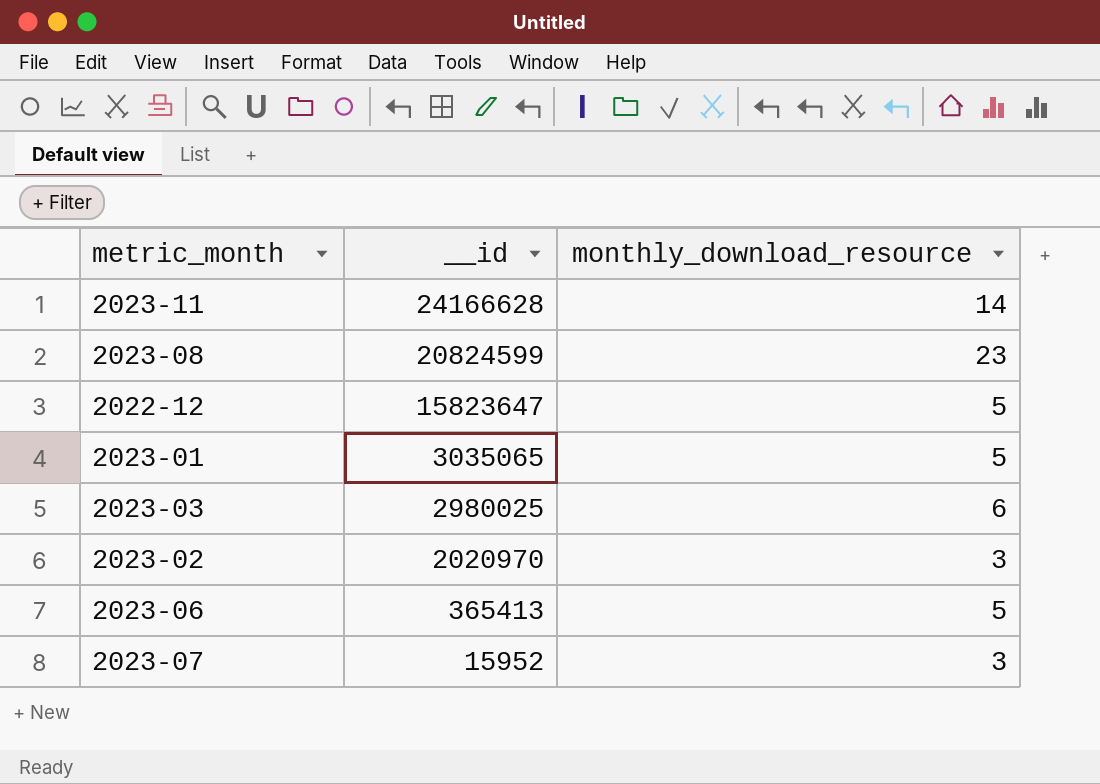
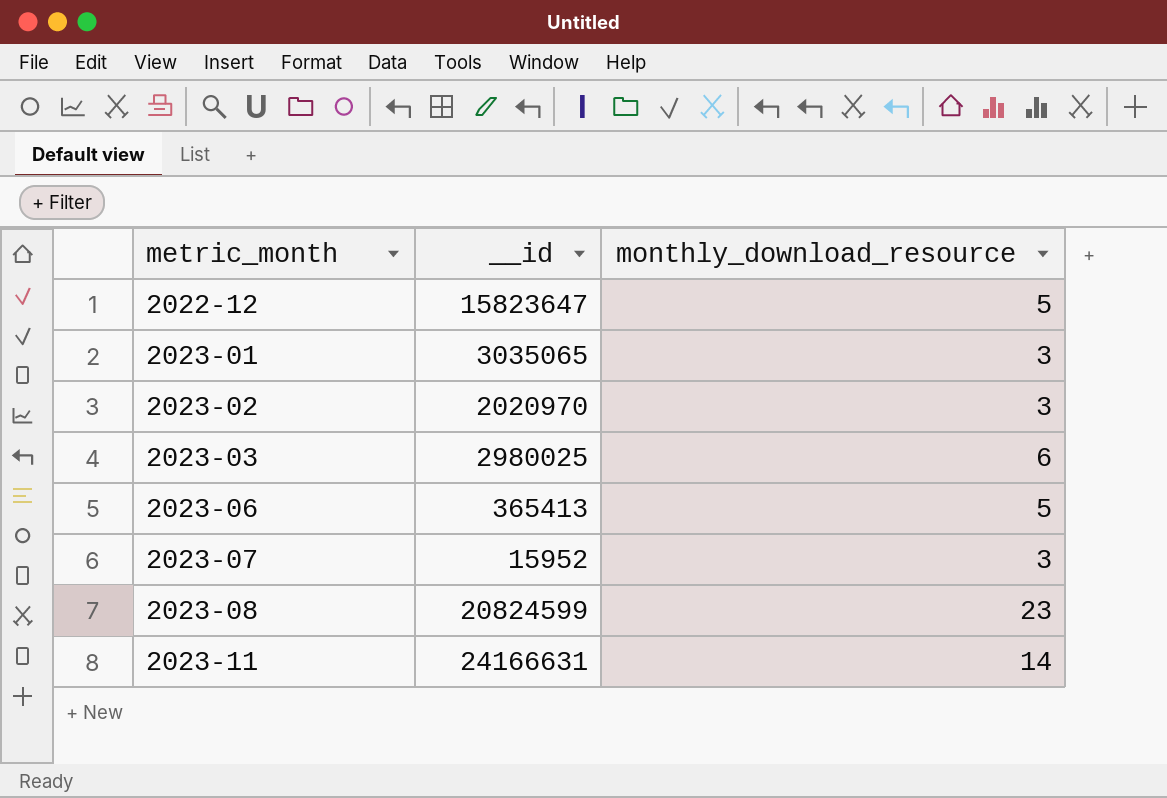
row order: __id descending -> metric_month ascending
2023-01 | monthly_download_resource: 5 -> 3
2023-11 | __id: 24166628 -> 24166631

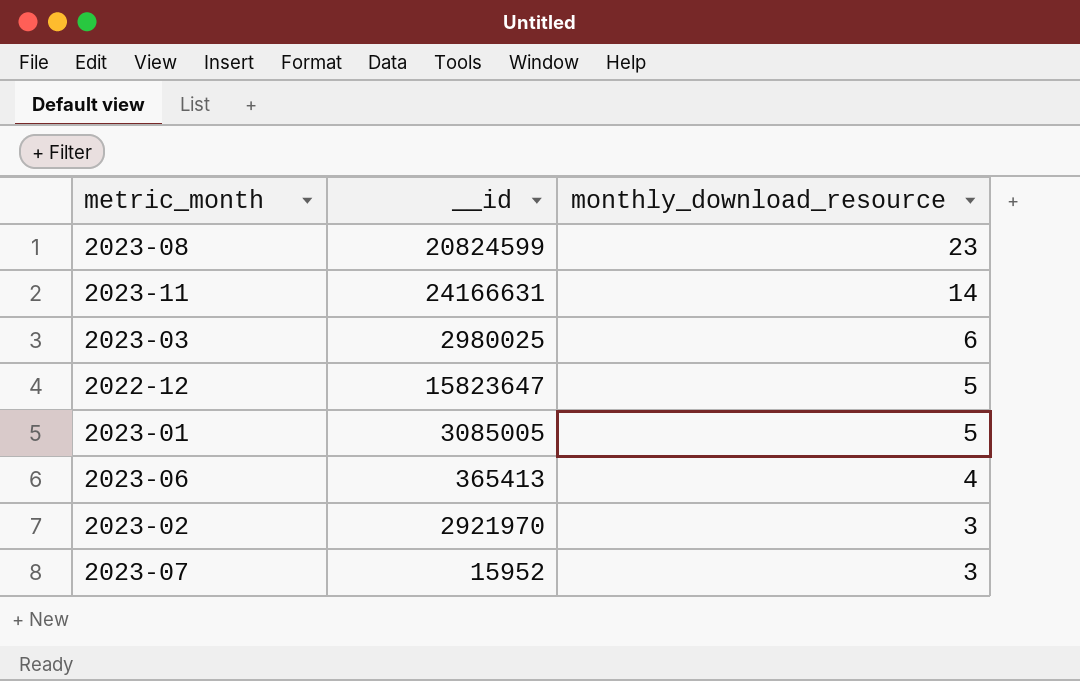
row order: metric_month ascending -> monthly_download_resource descending
2023-01 | __id: 3035065 -> 3085005
2023-01 | monthly_download_resource: 3 -> 5
2023-06 | monthly_download_resource: 5 -> 4
2023-02 | __id: 2020970 -> 2921970

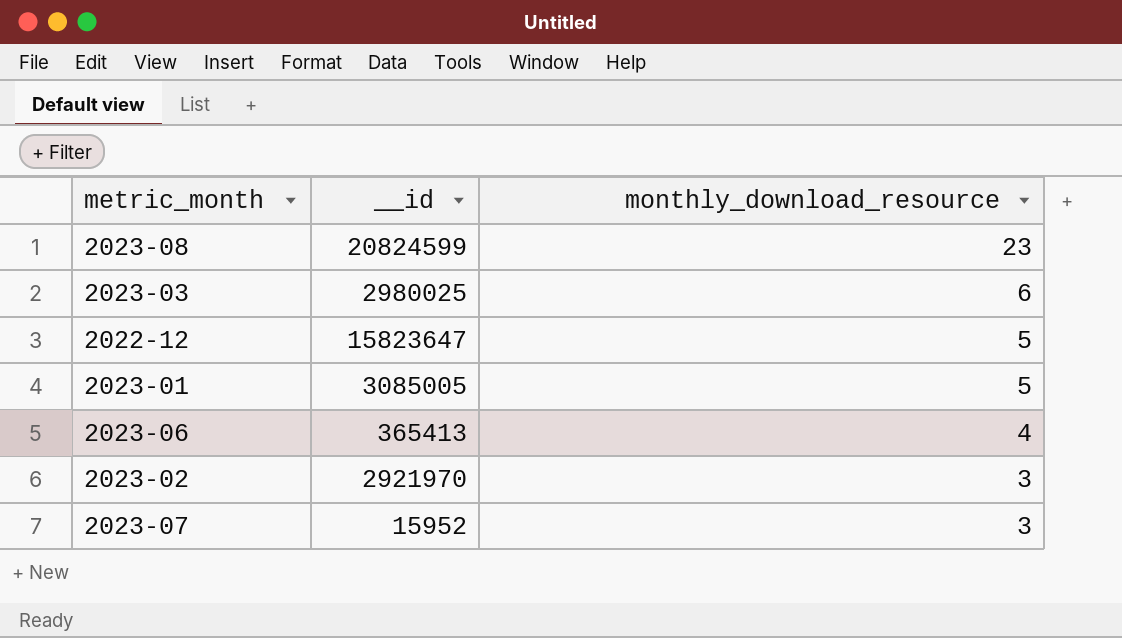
row 2023-11: 24166631 | 14 -> none

